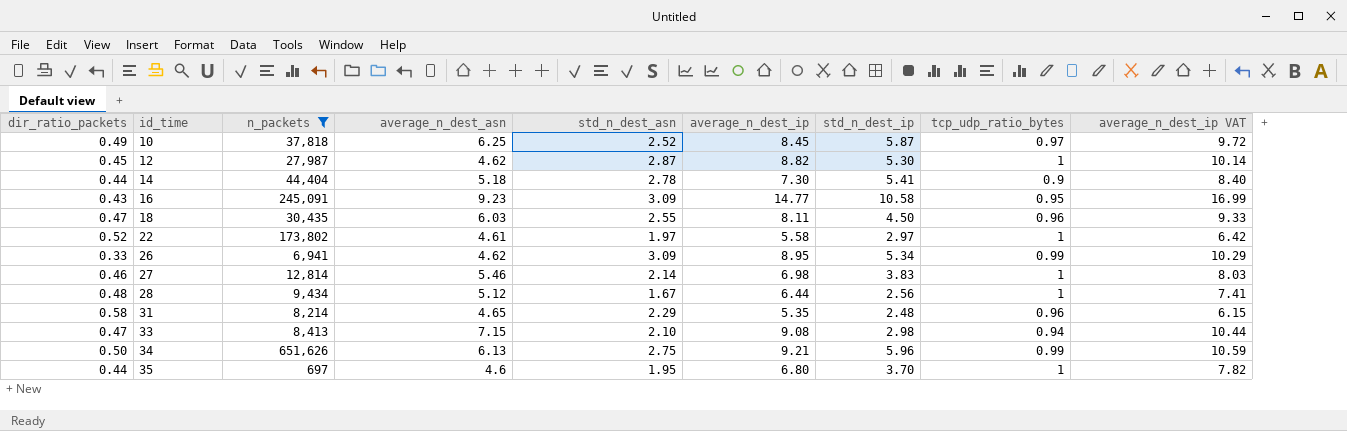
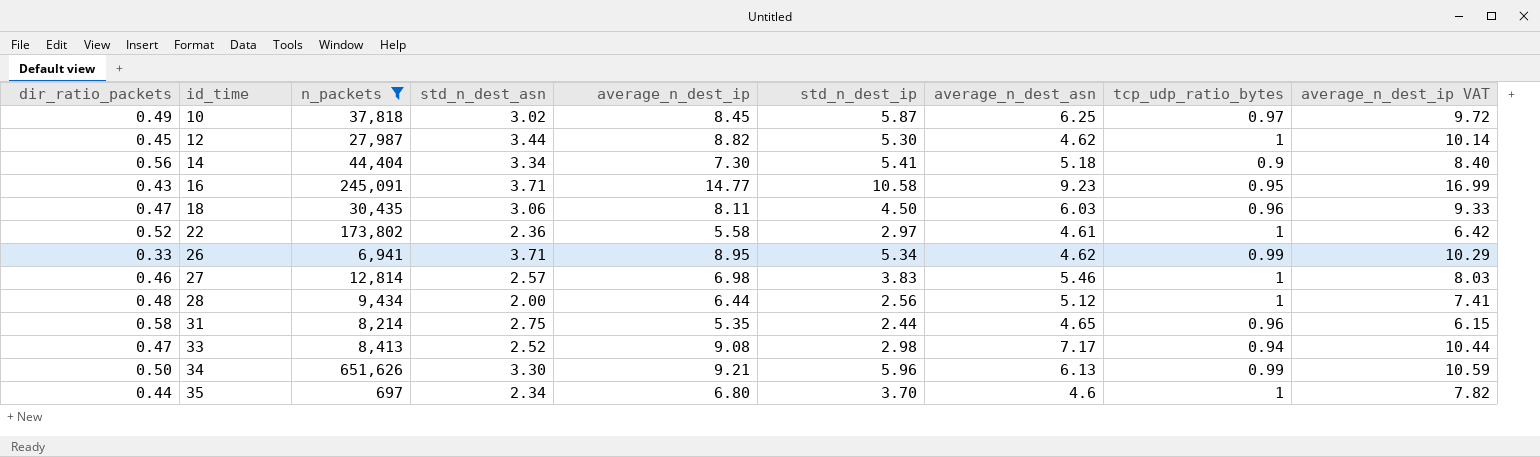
column average_n_dest_asn | position: 4 -> 7
10 | std_n_dest_asn: 2.52 -> 3.02
12 | std_n_dest_asn: 2.87 -> 3.44
14 | dir_ratio_packets: 0.44 -> 0.56
14 | std_n_dest_asn: 2.78 -> 3.34
16 | std_n_dest_asn: 3.09 -> 3.71
18 | std_n_dest_asn: 2.55 -> 3.06
22 | std_n_dest_asn: 1.97 -> 2.36
26 | std_n_dest_asn: 3.09 -> 3.71
27 | std_n_dest_asn: 2.14 -> 2.57
28 | std_n_dest_asn: 1.67 -> 2.00
31 | std_n_dest_asn: 2.29 -> 2.75
31 | std_n_dest_ip: 2.48 -> 2.44
33 | std_n_dest_asn: 2.10 -> 2.52
33 | average_n_dest_asn: 7.15 -> 7.17
34 | std_n_dest_asn: 2.75 -> 3.30
35 | std_n_dest_asn: 1.95 -> 2.34

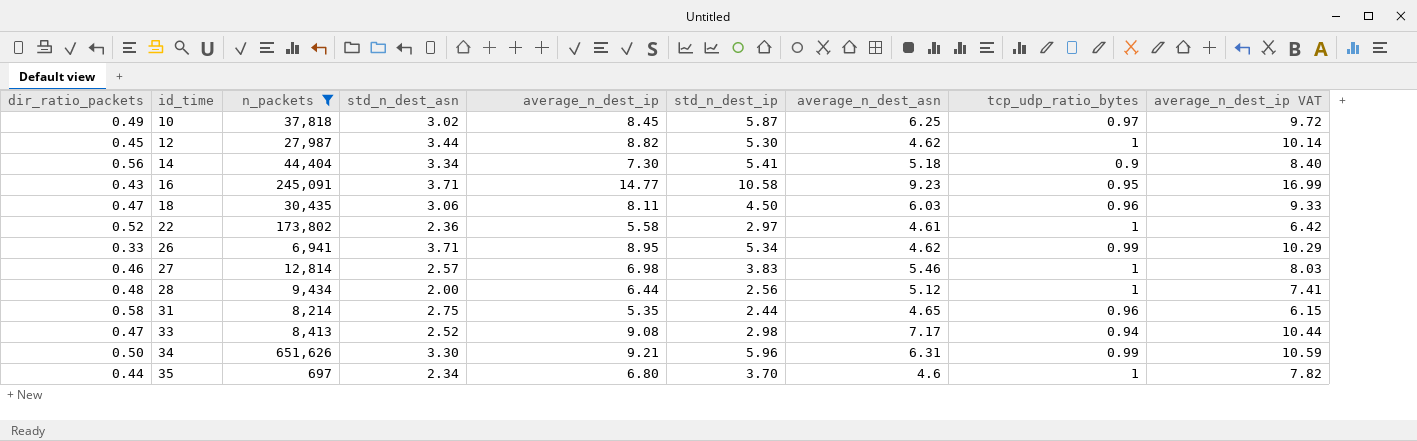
34 | average_n_dest_asn: 6.13 -> 6.31

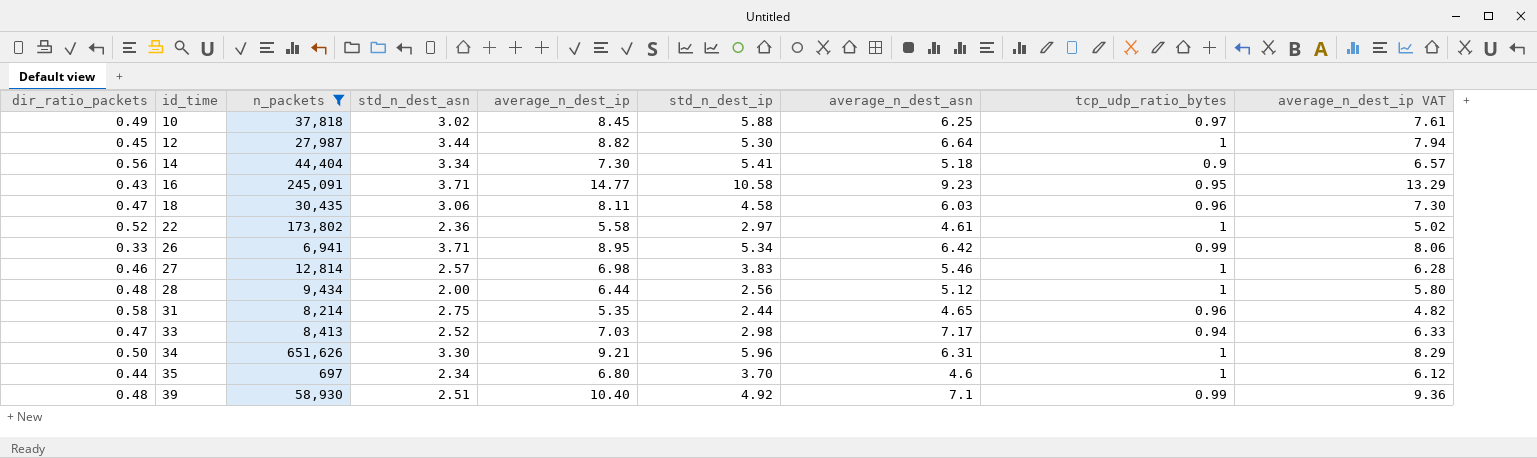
column average_n_dest_ip VAT | formula: [average_n_dest_ip] * 1.15 -> [average_n_dest_ip] * 0.9
10 | std_n_dest_ip: 5.87 -> 5.88
12 | average_n_dest_asn: 4.62 -> 6.64
18 | std_n_dest_ip: 4.50 -> 4.58
26 | average_n_dest_asn: 4.62 -> 6.42
33 | average_n_dest_ip: 9.08 -> 7.03
34 | tcp_udp_ratio_bytes: 0.99 -> 1
row 39: none -> 0.48 | 58,930 | 2.51 | 10.40 | 4.92 | 7.1 | 0.99 | 9.36

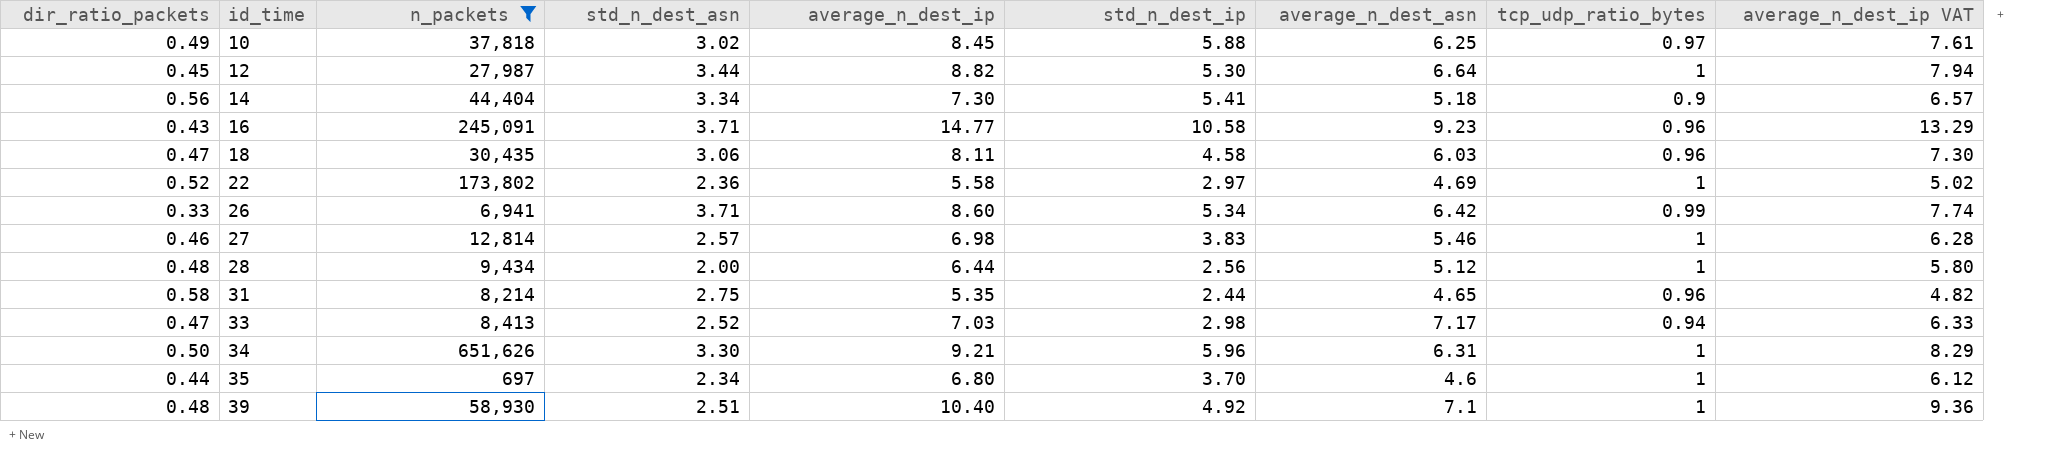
16 | tcp_udp_ratio_bytes: 0.95 -> 0.96
22 | average_n_dest_asn: 4.61 -> 4.69
26 | average_n_dest_ip: 8.95 -> 8.60
26 | average_n_dest_ip VAT: 8.06 -> 7.74
39 | tcp_udp_ratio_bytes: 0.99 -> 1

